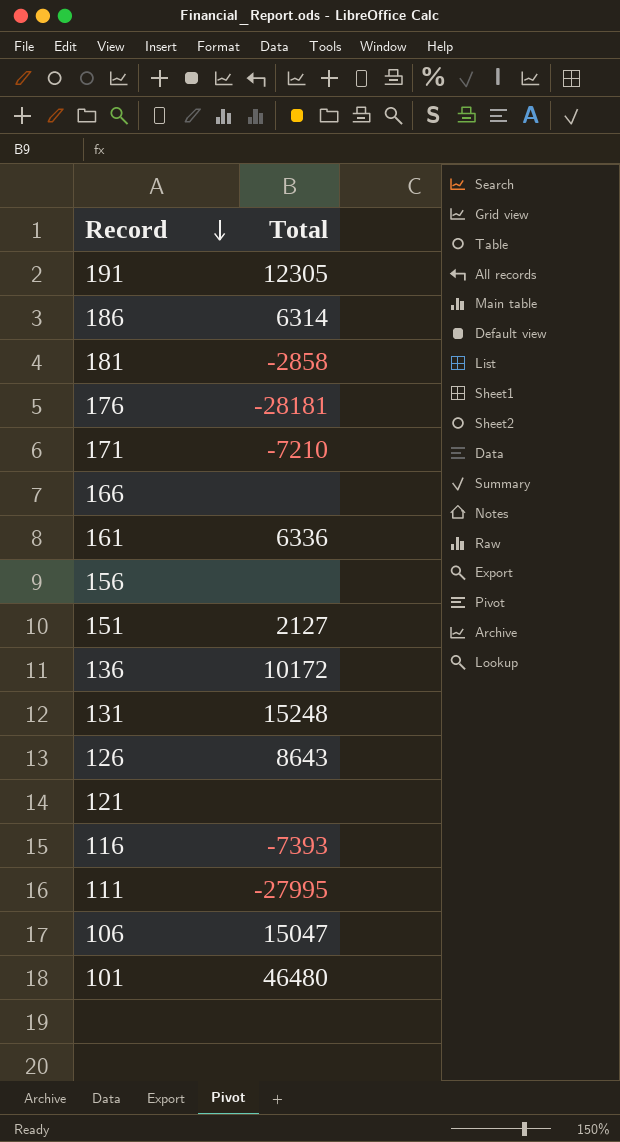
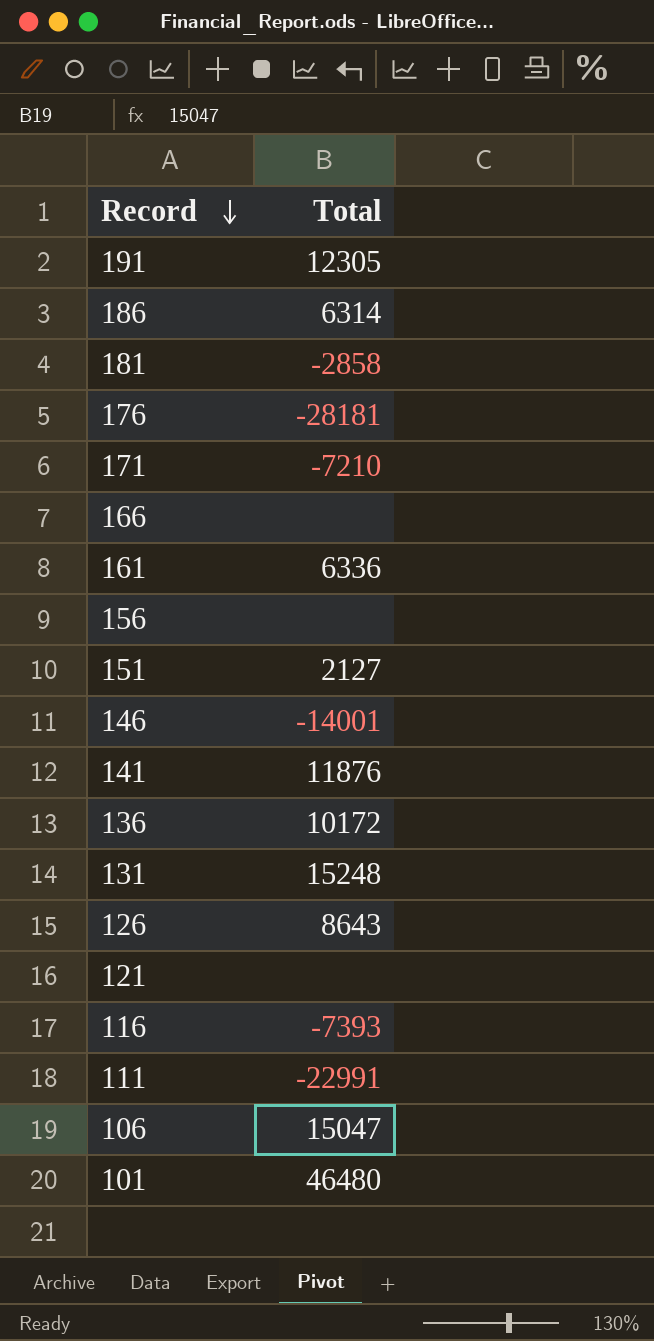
row 146: none -> -14001
row 141: none -> 11876
111 | Total: -27995 -> -22991

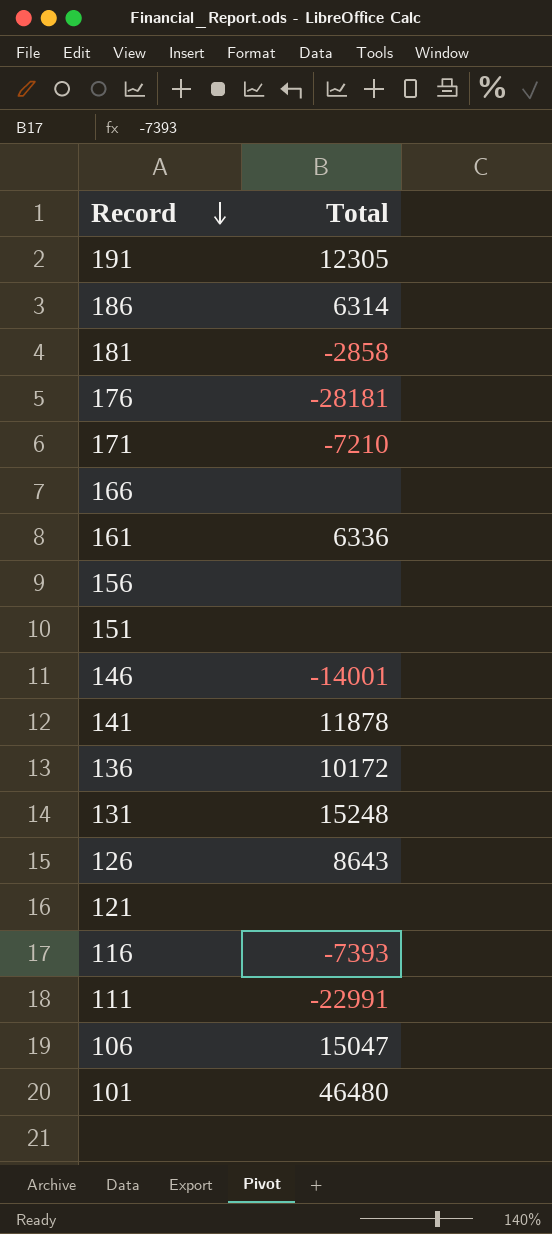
151 | Total: 2127 -> none
141 | Total: 11876 -> 11878

